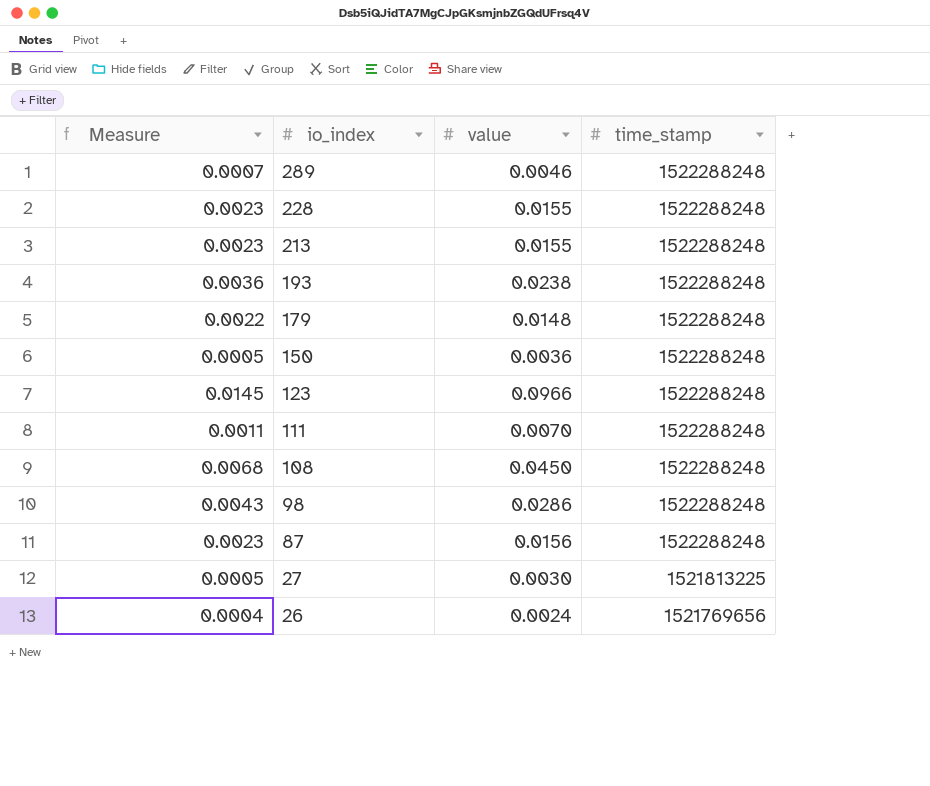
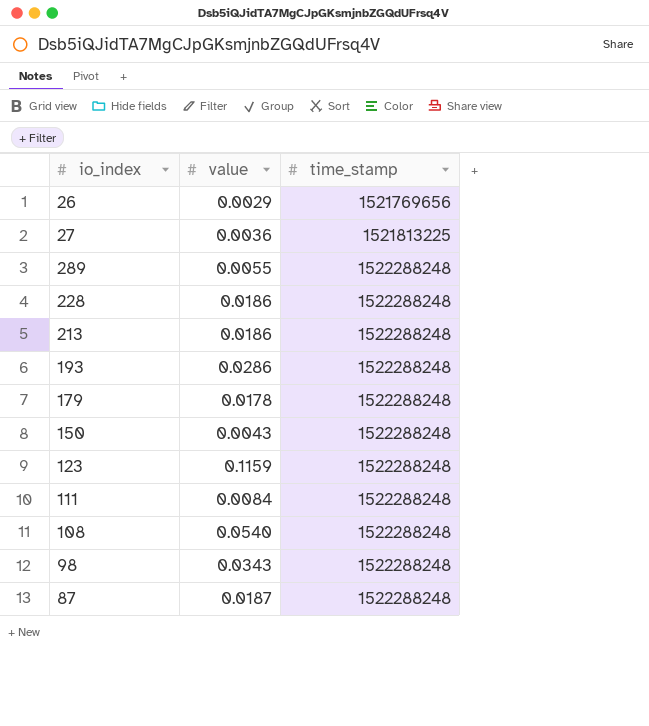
row order: io_index descending -> time_stamp ascending
column Measure | formula: [value] * 0.15 -> none
26 | value: 0.0024 -> 0.0029
27 | value: 0.0030 -> 0.0036
289 | value: 0.0046 -> 0.0055
228 | value: 0.0155 -> 0.0186
213 | value: 0.0155 -> 0.0186
193 | value: 0.0238 -> 0.0286
179 | value: 0.0148 -> 0.0178
150 | value: 0.0036 -> 0.0043
123 | value: 0.0966 -> 0.1159
111 | value: 0.0070 -> 0.0084
108 | value: 0.0450 -> 0.0540
98 | value: 0.0286 -> 0.0343
87 | value: 0.0156 -> 0.0187

